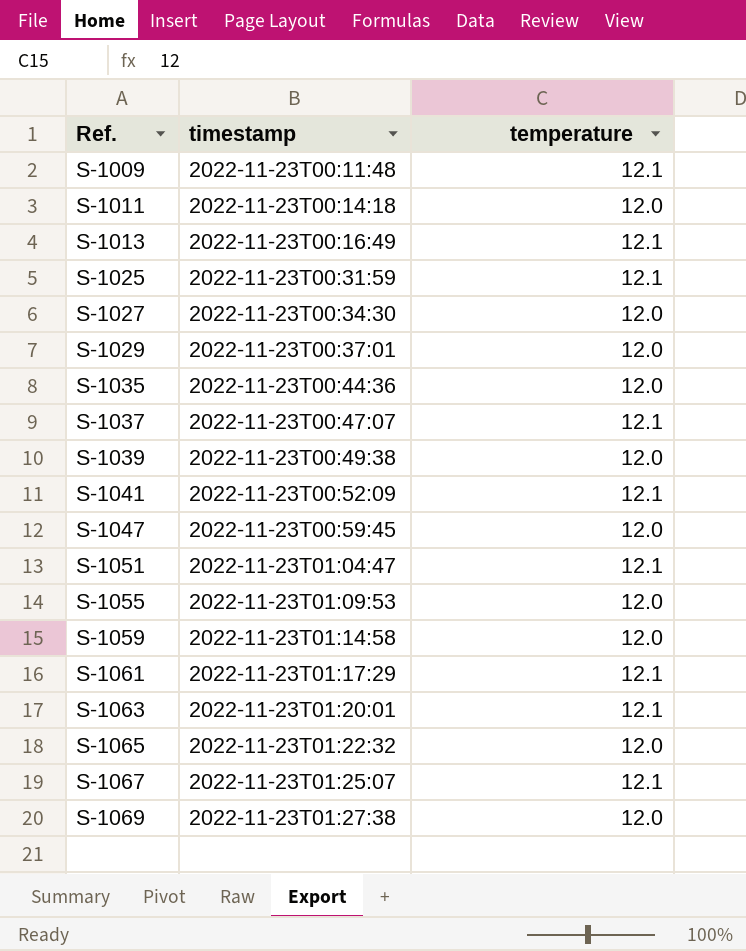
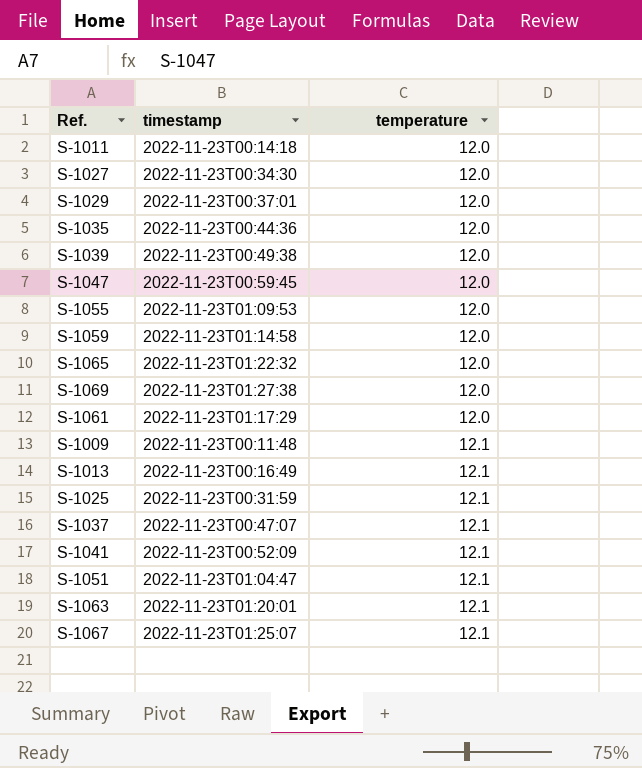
row order: Ref. ascending -> temperature ascending
S-1061 | temperature: 12.1 -> 12.0

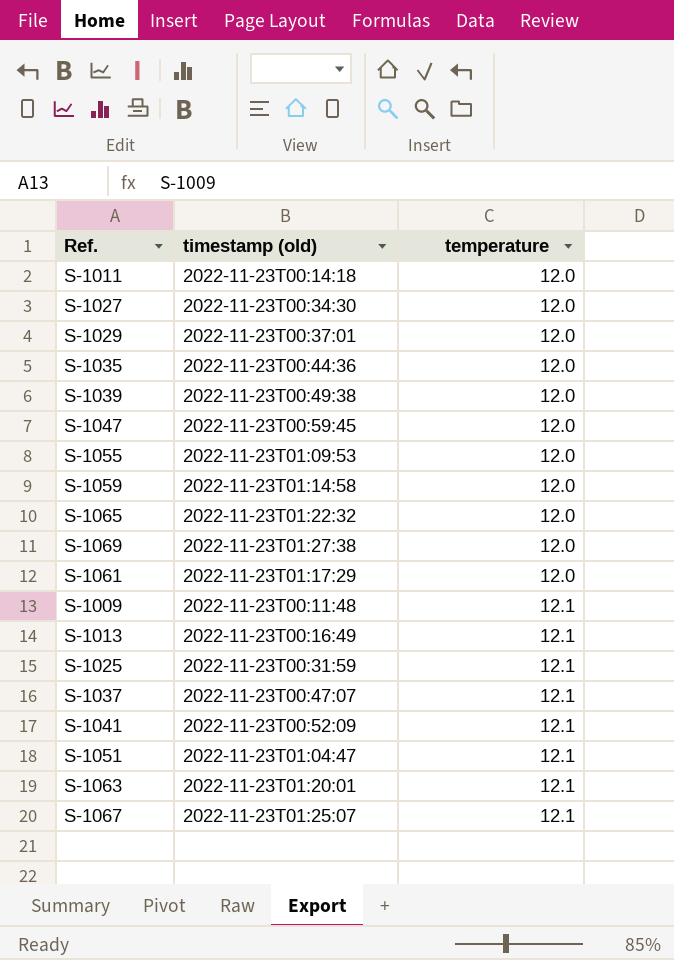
column name: timestamp -> timestamp (old)

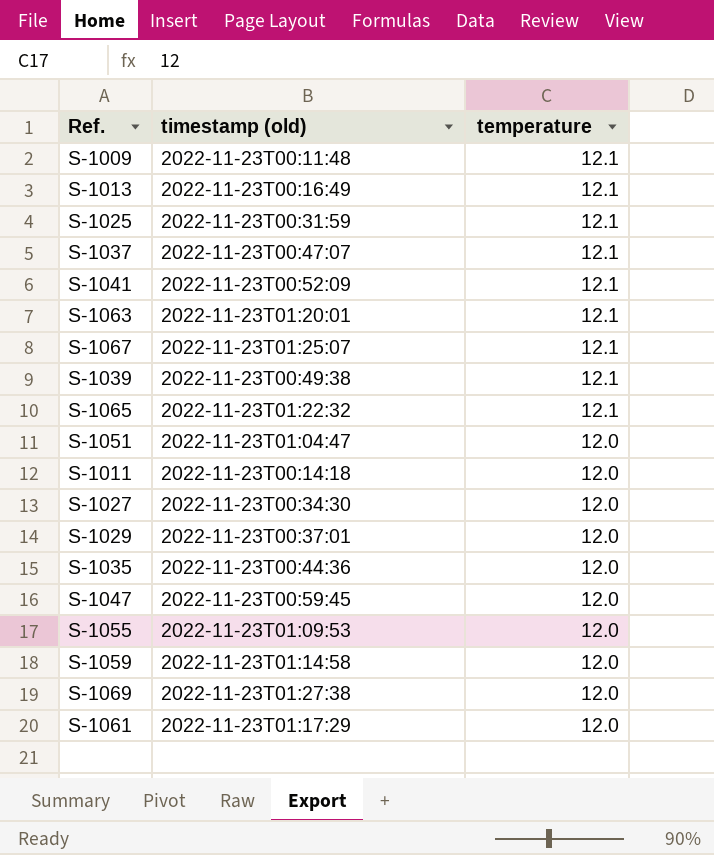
row order: temperature ascending -> temperature descending
S-1039 | temperature: 12.0 -> 12.1
S-1065 | temperature: 12.0 -> 12.1
S-1051 | temperature: 12.1 -> 12.0

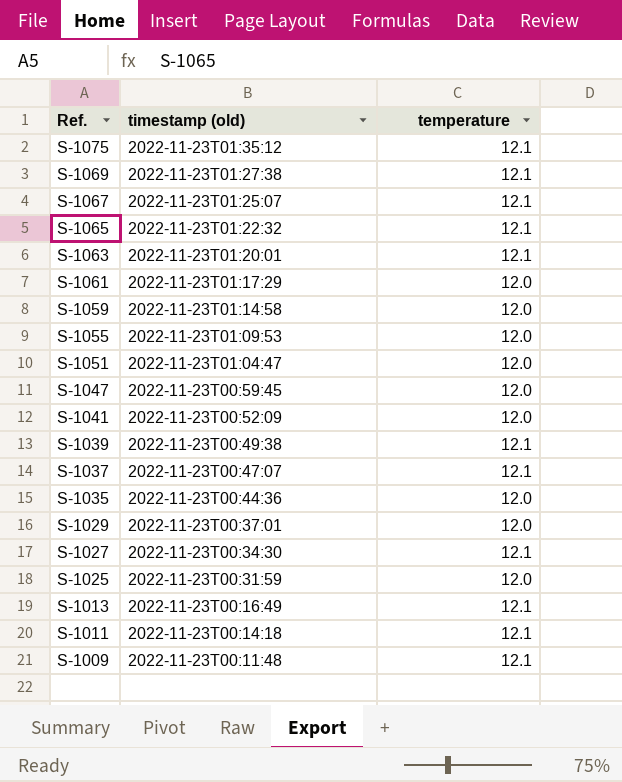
row order: temperature descending -> Ref. descending
row S-1075: none -> 2022-11-23T01:35:12 | 12.1
S-1069 | temperature: 12.0 -> 12.1
S-1041 | temperature: 12.1 -> 12.0
S-1027 | temperature: 12.0 -> 12.1
S-1025 | temperature: 12.1 -> 12.0
S-1011 | temperature: 12.0 -> 12.1

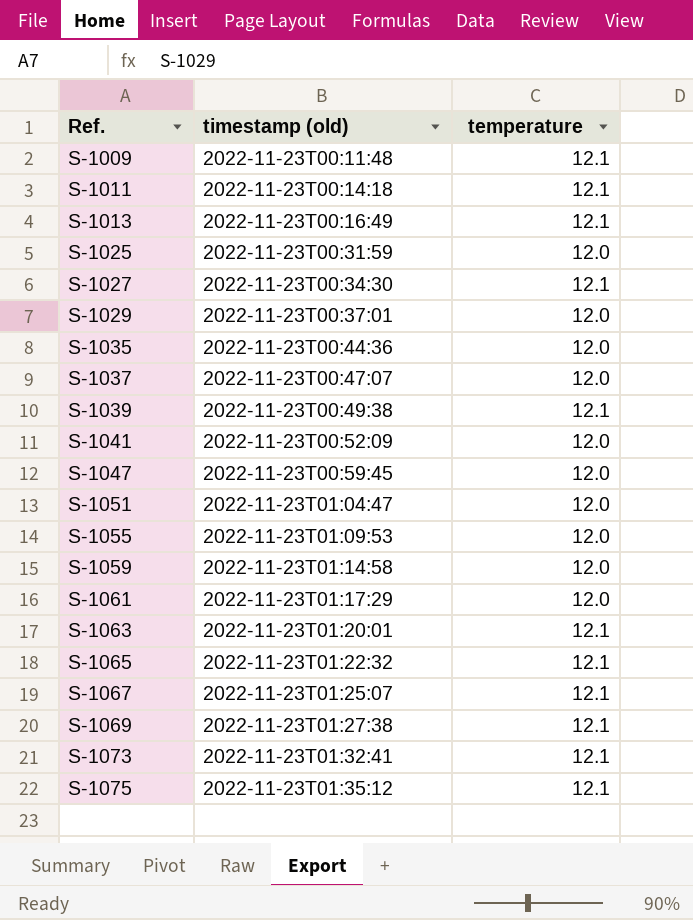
row order: Ref. descending -> Ref. ascending
S-1037 | temperature: 12.1 -> 12.0
row S-1073: none -> 2022-11-23T01:32:41 | 12.1

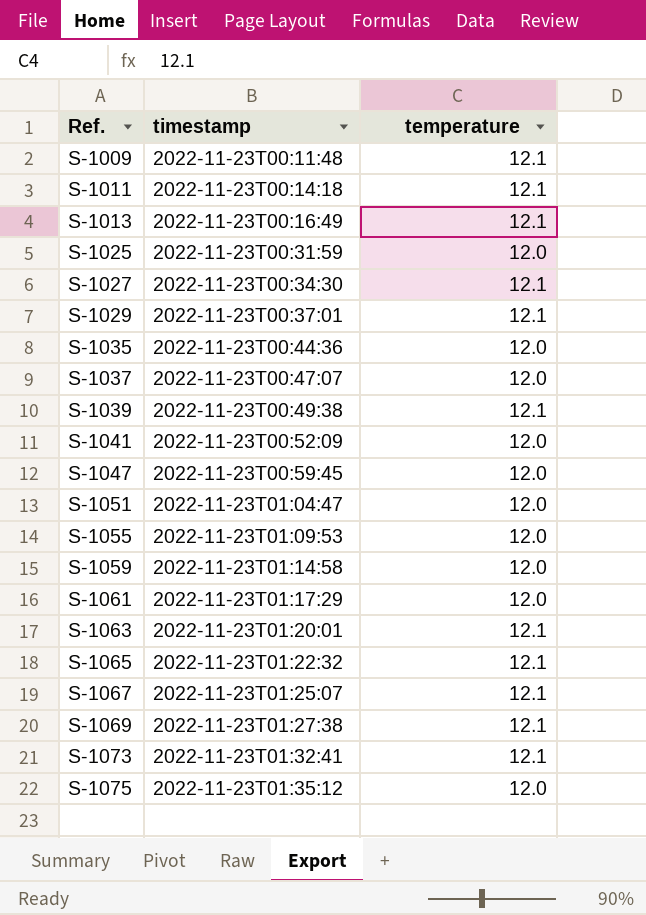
column name: timestamp (old) -> timestamp
S-1029 | temperature: 12.0 -> 12.1
S-1075 | temperature: 12.1 -> 12.0

